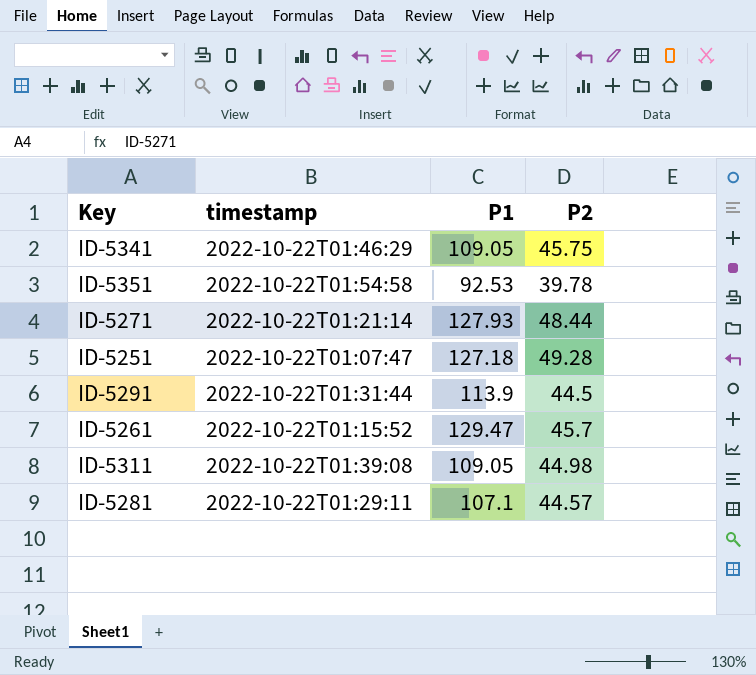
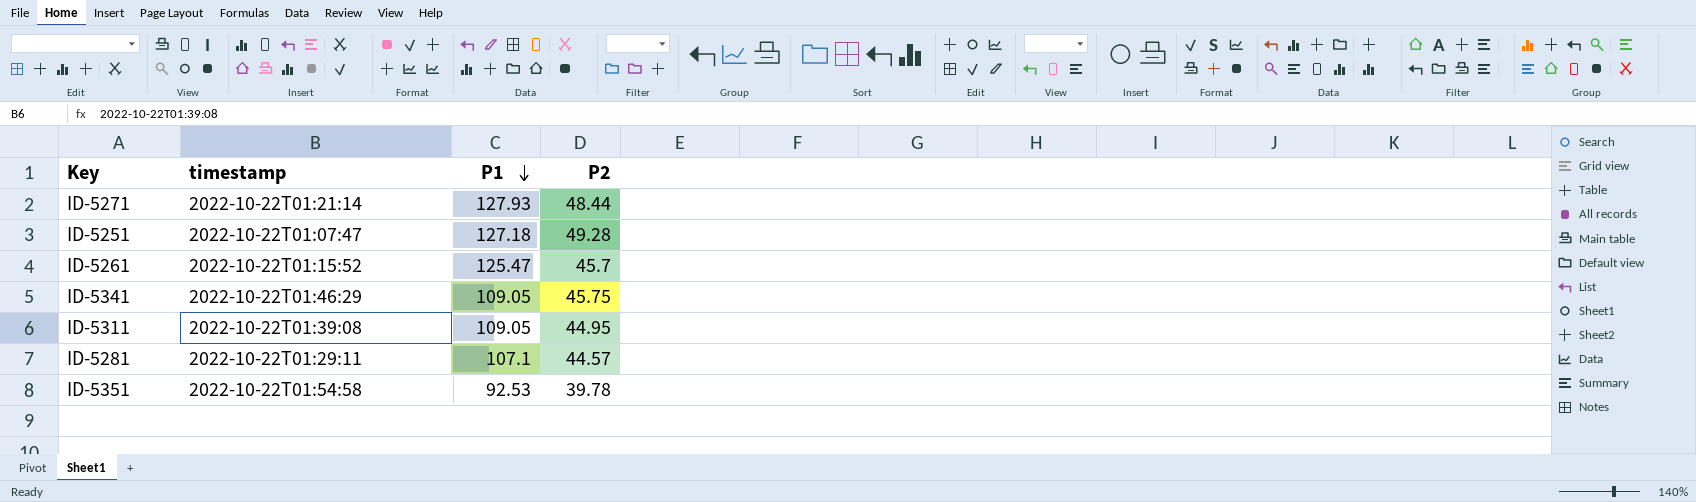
row order: none -> P1 descending
row ID-5291: 2022-10-22T01:31:44 | 113.9 | 44.5 -> none
ID-5261 | P1: 129.47 -> 125.47
ID-5311 | P2: 44.98 -> 44.95

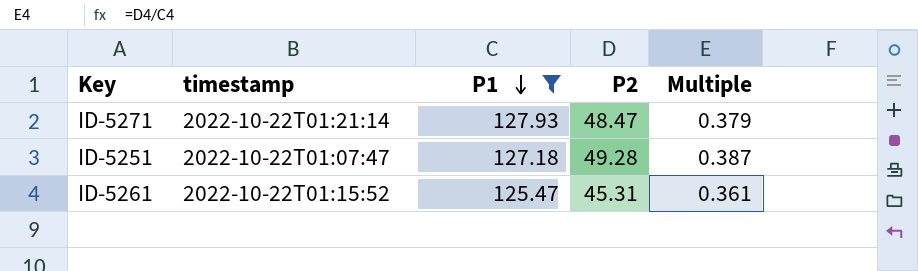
filter: none -> P1 >= 125.47
column Multiple | formula: none -> [P2] / [P1]
ID-5271 | P2: 48.44 -> 48.47
ID-5261 | P2: 45.7 -> 45.31

